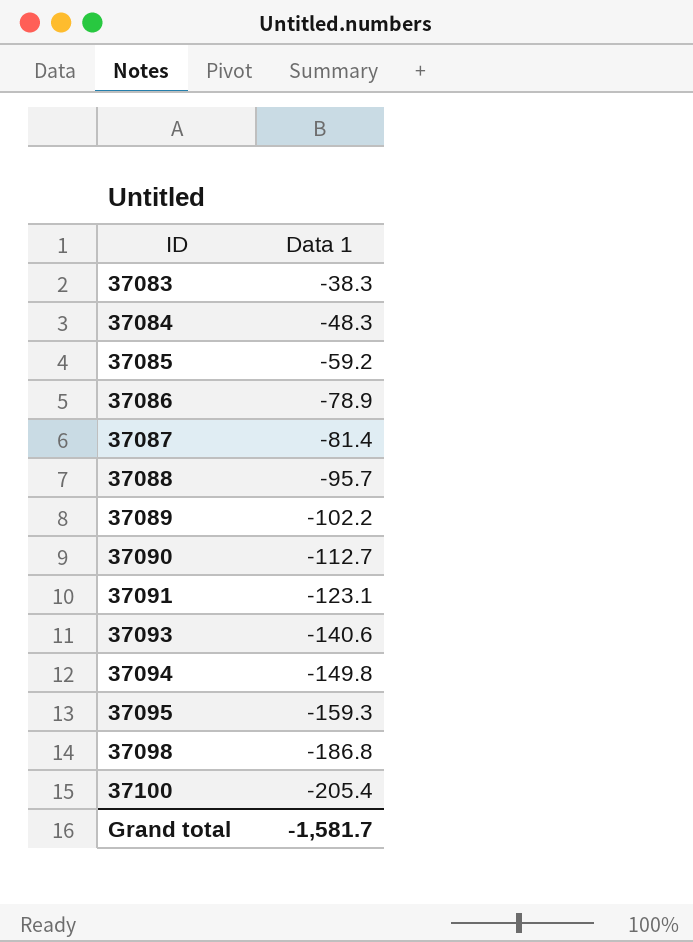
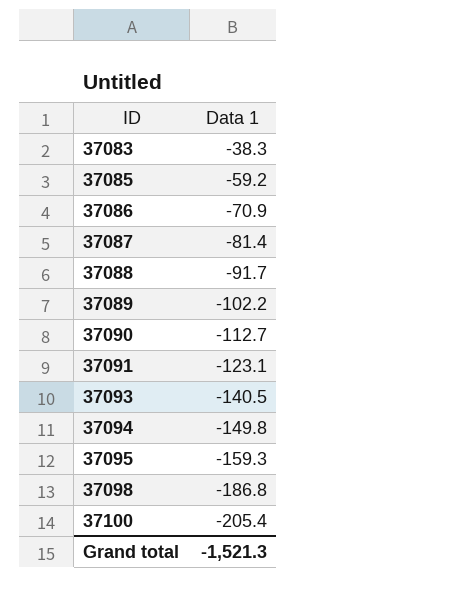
row 37084: -48.3 -> none
37086 | Data 1: -78.9 -> -70.9
37088 | Data 1: -95.7 -> -91.7
37093 | Data 1: -140.6 -> -140.5
Grand total | Data 1: -1,581.7 -> -1,521.3

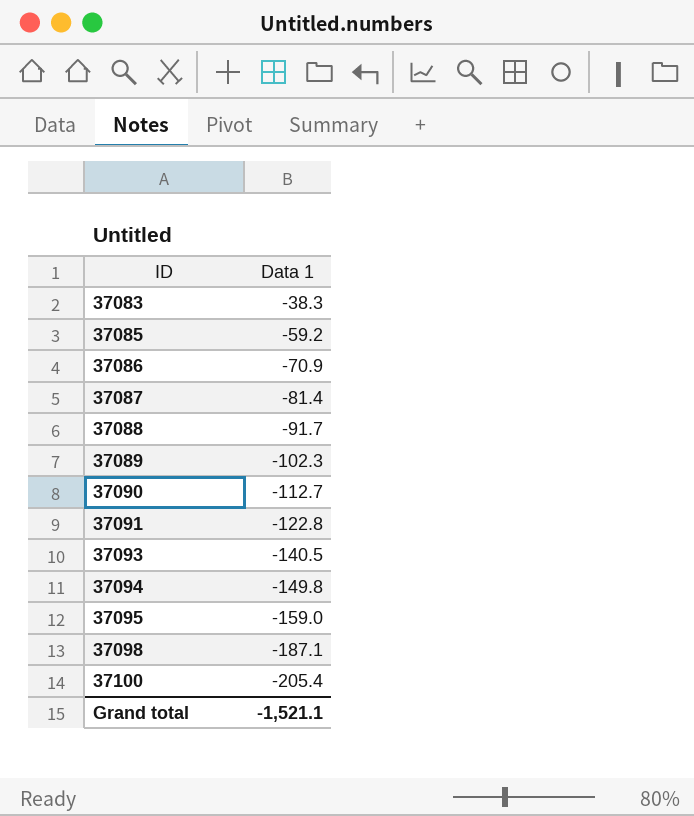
37089 | Data 1: -102.2 -> -102.3
37091 | Data 1: -123.1 -> -122.8
37095 | Data 1: -159.3 -> -159.0
37098 | Data 1: -186.8 -> -187.1
Grand total | Data 1: -1,521.3 -> -1,521.1

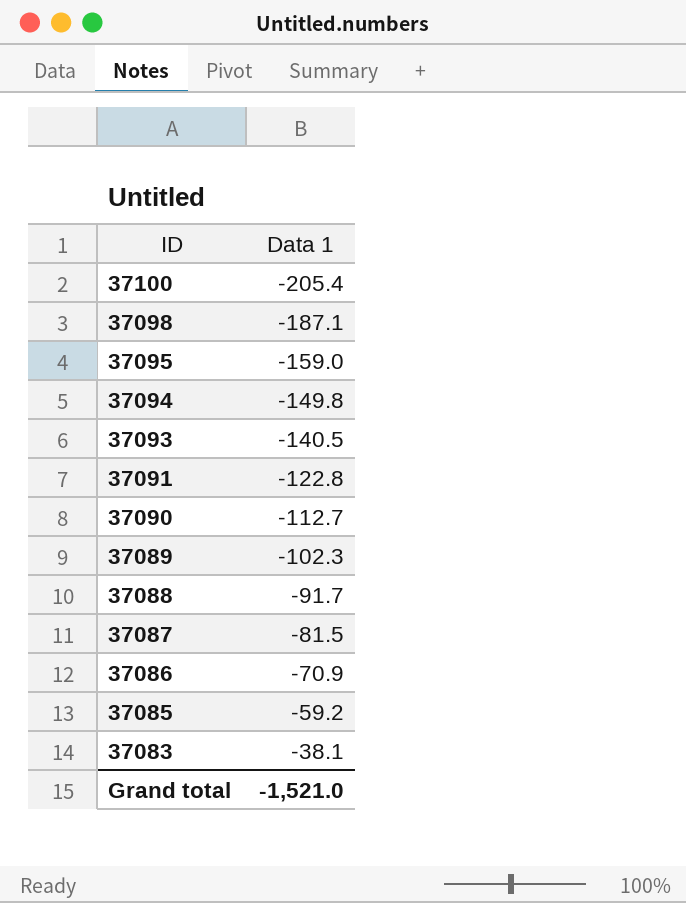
row order: ID ascending -> ID descending
37087 | Data 1: -81.4 -> -81.5
37083 | Data 1: -38.3 -> -38.1
Grand total | Data 1: -1,521.1 -> -1,521.0

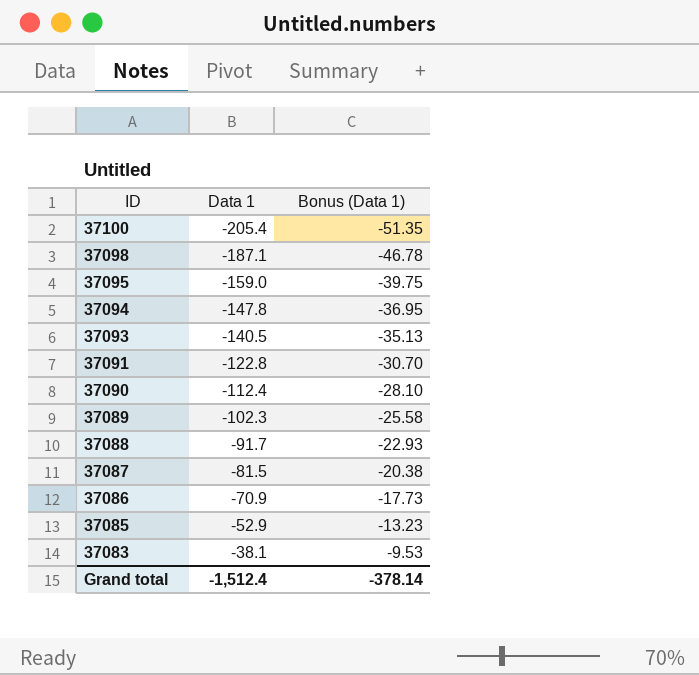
column Bonus (Data 1) | formula: none -> [Data 1] * 0.25
37094 | Data 1: -149.8 -> -147.8
37090 | Data 1: -112.7 -> -112.4
37085 | Data 1: -59.2 -> -52.9
Grand total | Data 1: -1,521.0 -> -1,512.4

